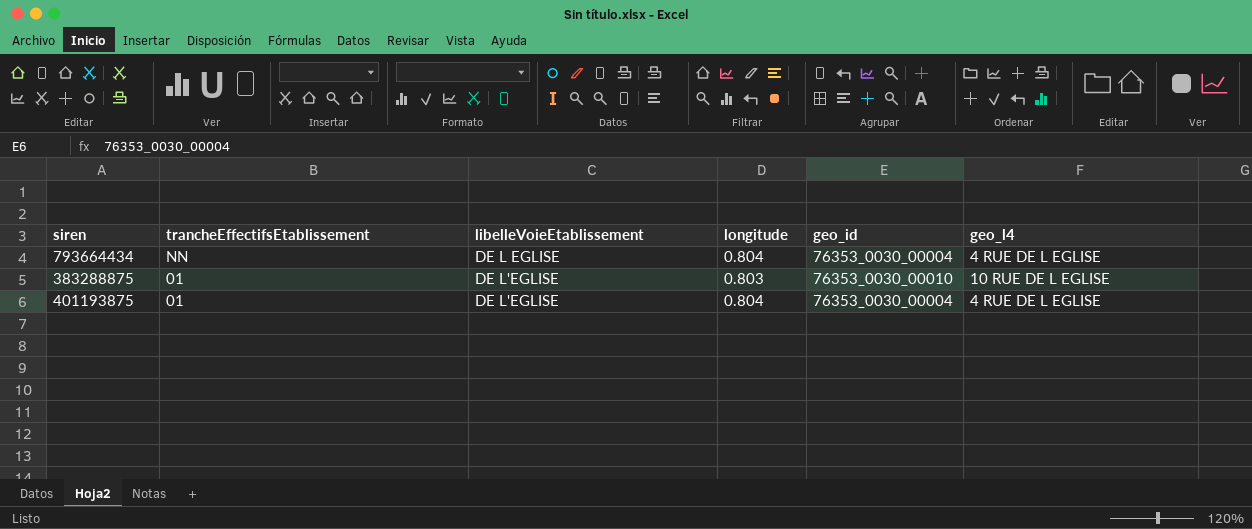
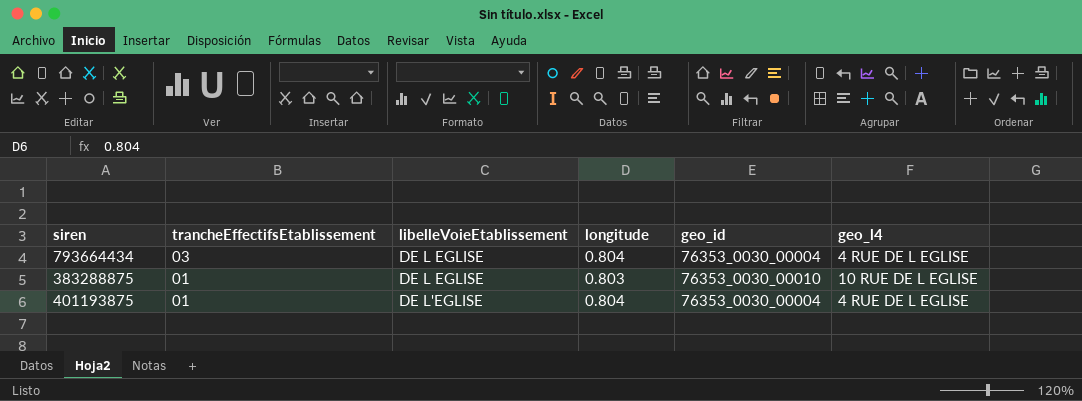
793664434 | trancheEffectifsEtablissement: NN -> 03
383288875 | libelleVoieEtablissement: DE L'EGLISE -> DE L EGLISE

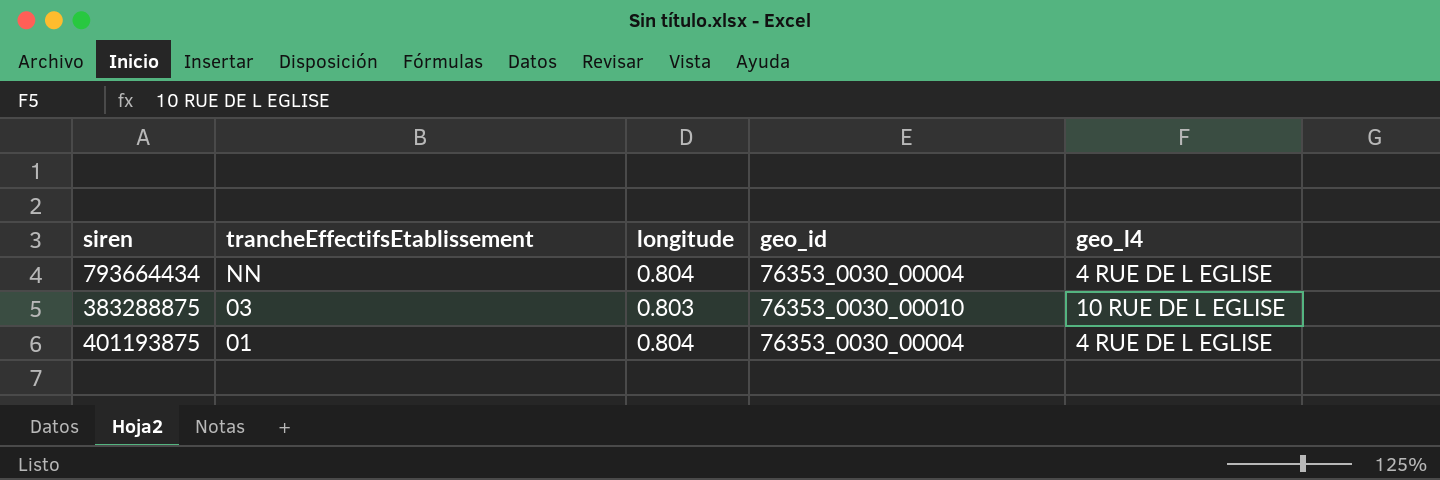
column libelleVoieEtablissement | position: 3 -> none
793664434 | trancheEffectifsEtablissement: 03 -> NN
383288875 | trancheEffectifsEtablissement: 01 -> 03

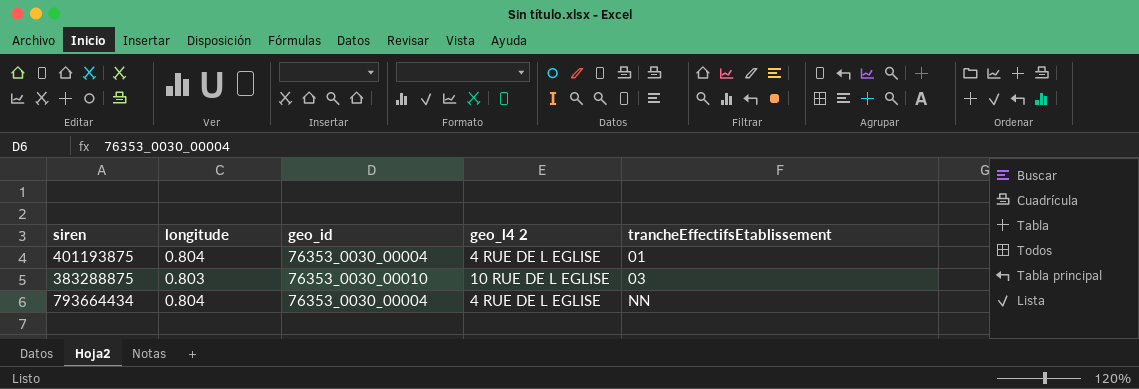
row order: trancheEffectifsEtablissement descending -> trancheEffectifsEtablissement ascending
column name: geo_l4 -> geo_l4 2
column trancheEffectifsEtablissement | position: 2 -> 5

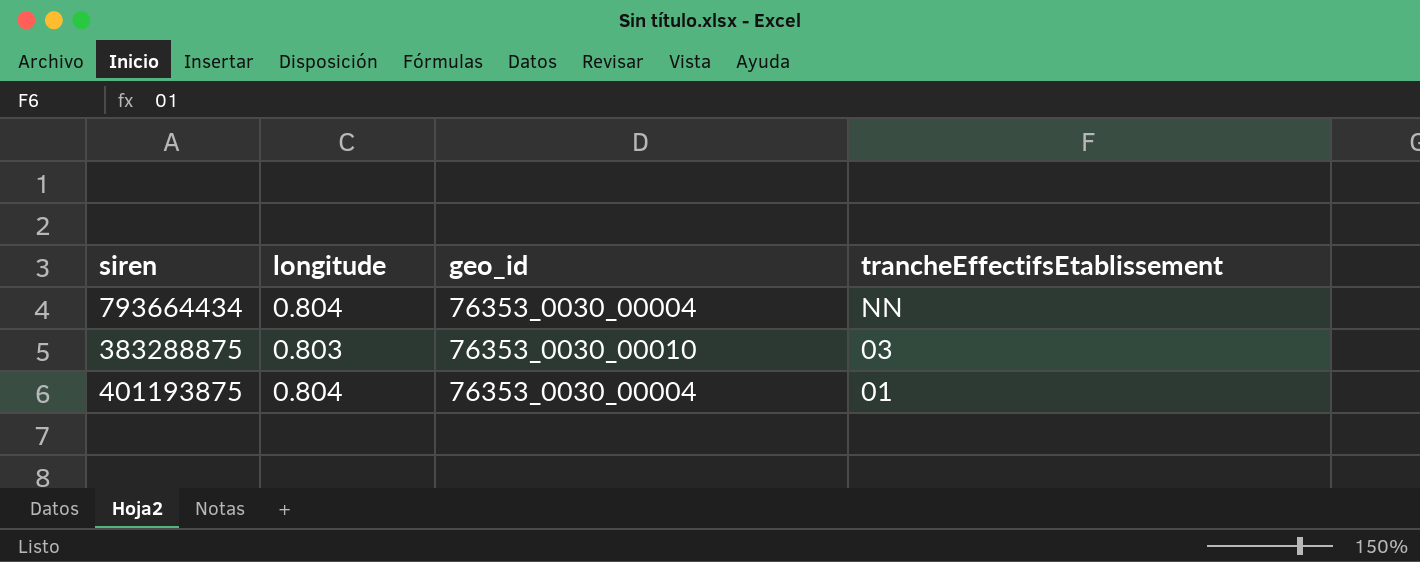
row order: trancheEffectifsEtablissement ascending -> trancheEffectifsEtablissement descending
column geo_l4 2 | position: 4 -> none

